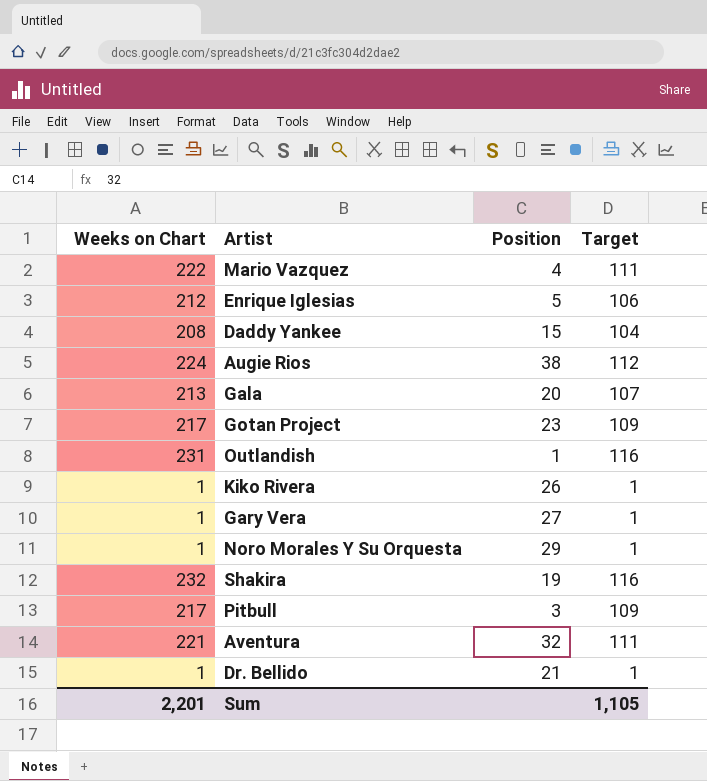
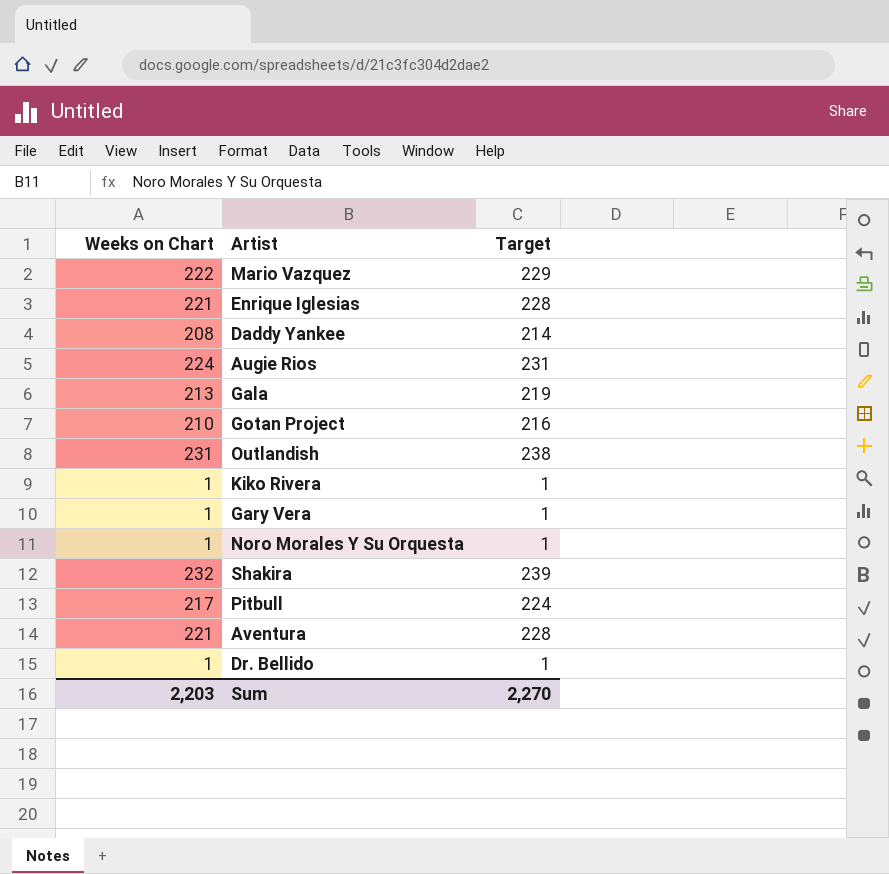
column Position | position: 3 -> none
column Target | formula: [Weeks on Chart] * 0.5 -> [Weeks on Chart] * 1.03
Enrique Iglesias | Weeks on Chart: 212 -> 221
Gotan Project | Weeks on Chart: 217 -> 210
Sum | Weeks on Chart: 2,201 -> 2,203
Sum | Target: 1,105 -> 2,270

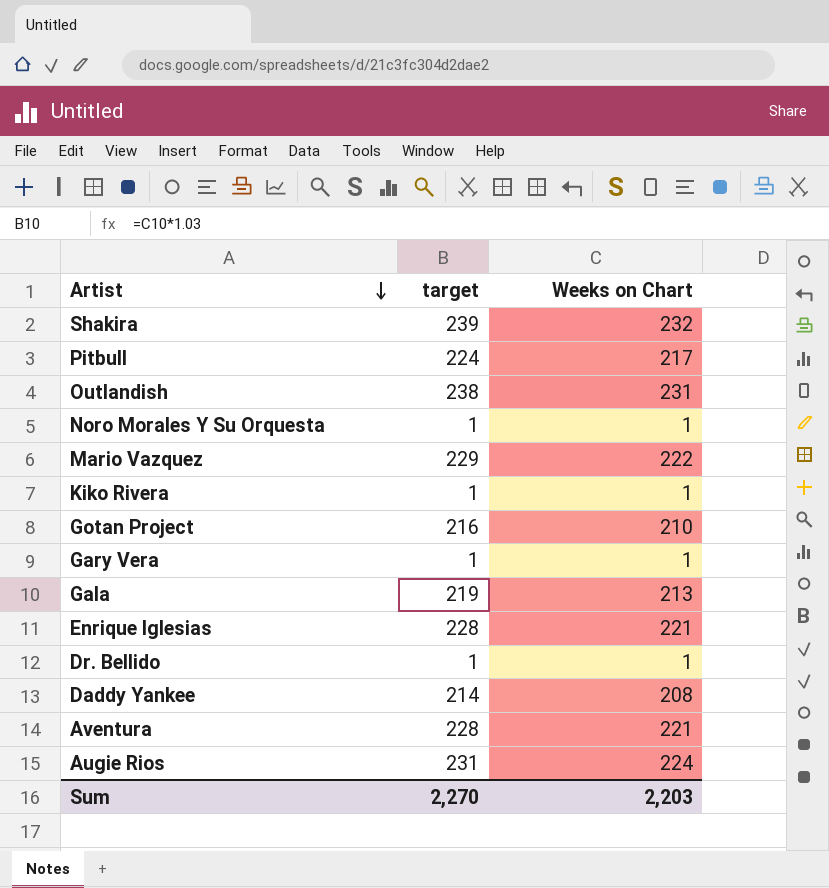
row order: none -> Artist descending
column name: Target -> target
column Weeks on Chart | position: 1 -> 3

